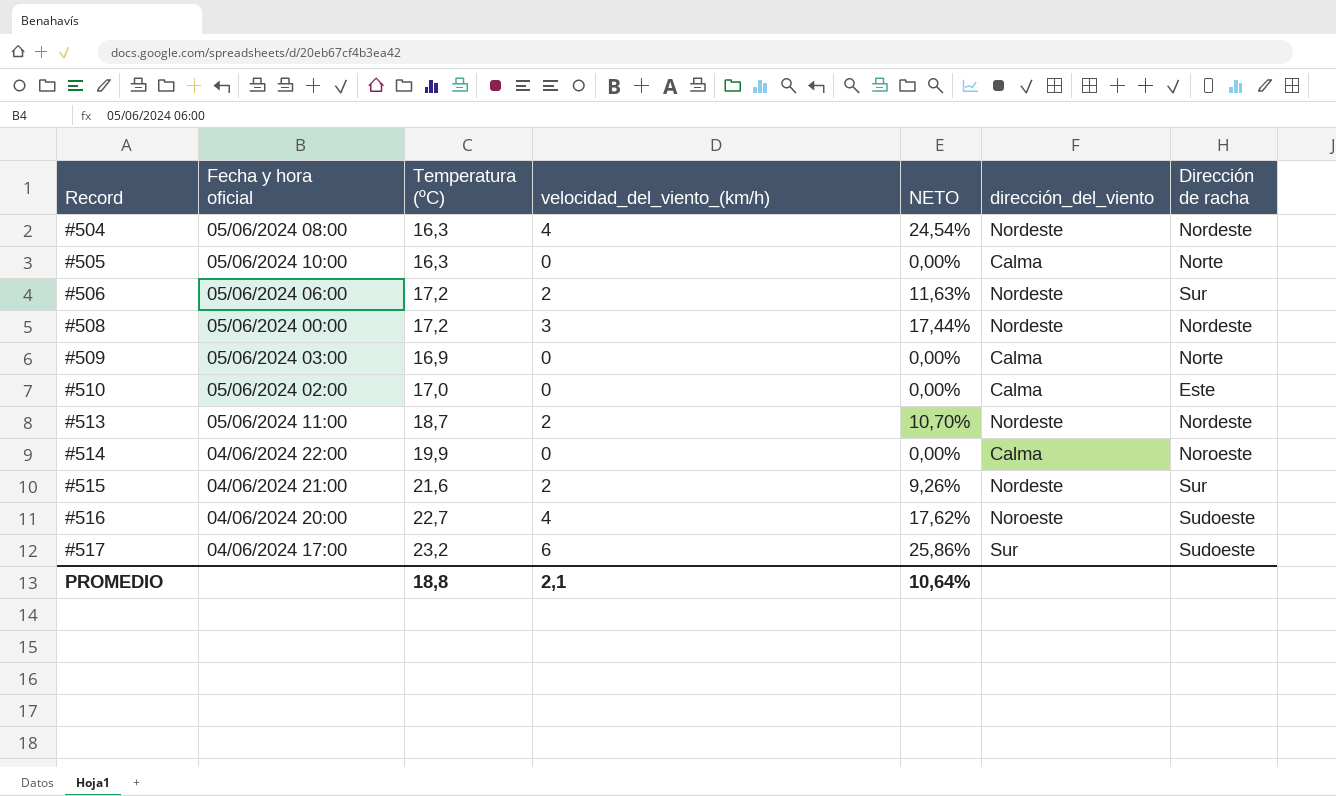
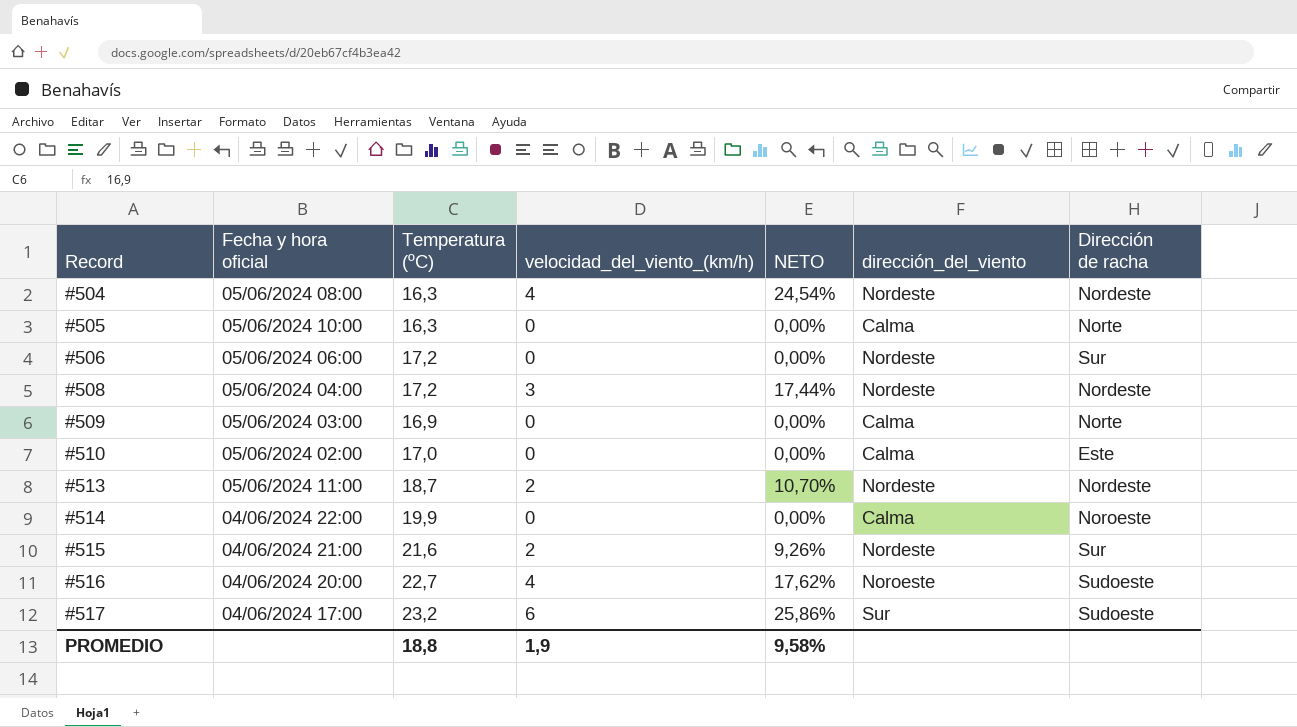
#506 | velocidad_del_viento_(km/h): 2 -> 0
#506 | NETO: 11,63% -> 0,00%
#508 | Fecha y hora oficial: 05/06/2024 00:00 -> 05/06/2024 04:00
PROMEDIO | velocidad_del_viento_(km/h): 2,1 -> 1,9
PROMEDIO | NETO: 10,64% -> 9,58%

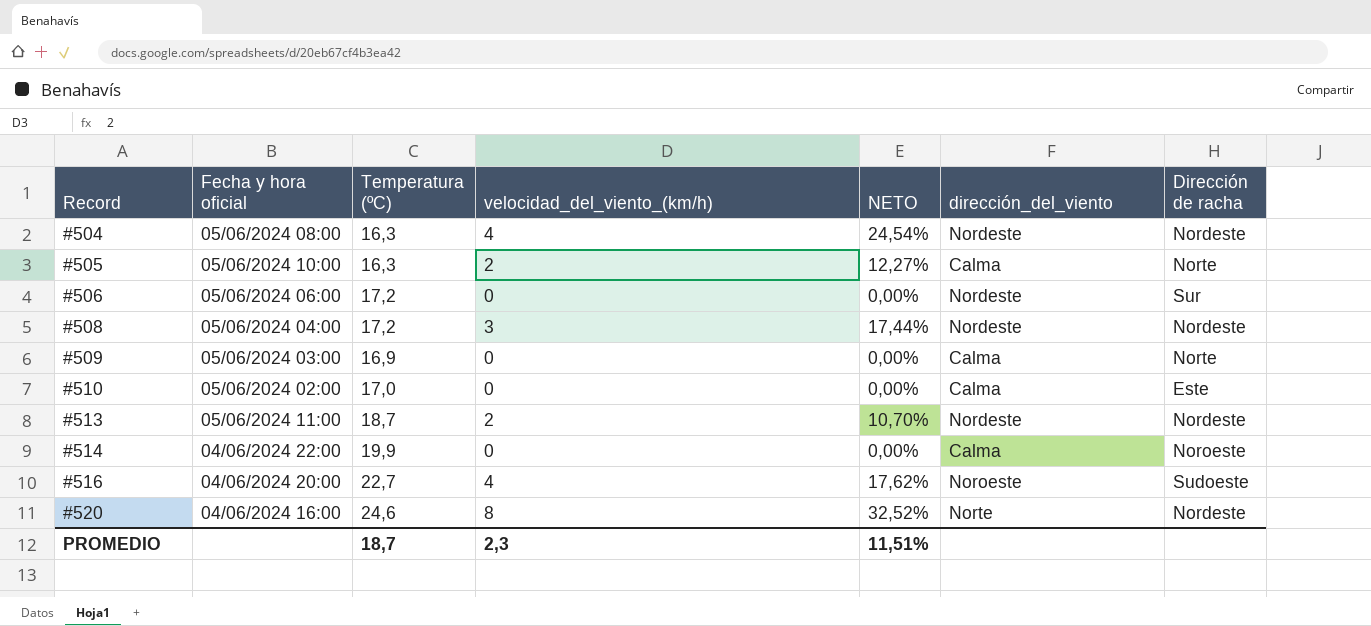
row #515: 04/06/2024 21:00 | 21,6 | 2 | 9,26% | Nordeste | Sur -> none
row #517: 04/06/2024 17:00 | 23,2 | 6 | 25,86% | Sur | Sudoeste -> none
#505 | velocidad_del_viento_(km/h): 0 -> 2
#505 | NETO: 0,00% -> 12,27%
row #520: none -> 04/06/2024 16:00 | 24,6 | 8 | 32,52% | Norte | Nordeste
PROMEDIO | Temperatura (ºC): 18,8 -> 18,7
PROMEDIO | velocidad_del_viento_(km/h): 1,9 -> 2,3
PROMEDIO | NETO: 9,58% -> 11,51%

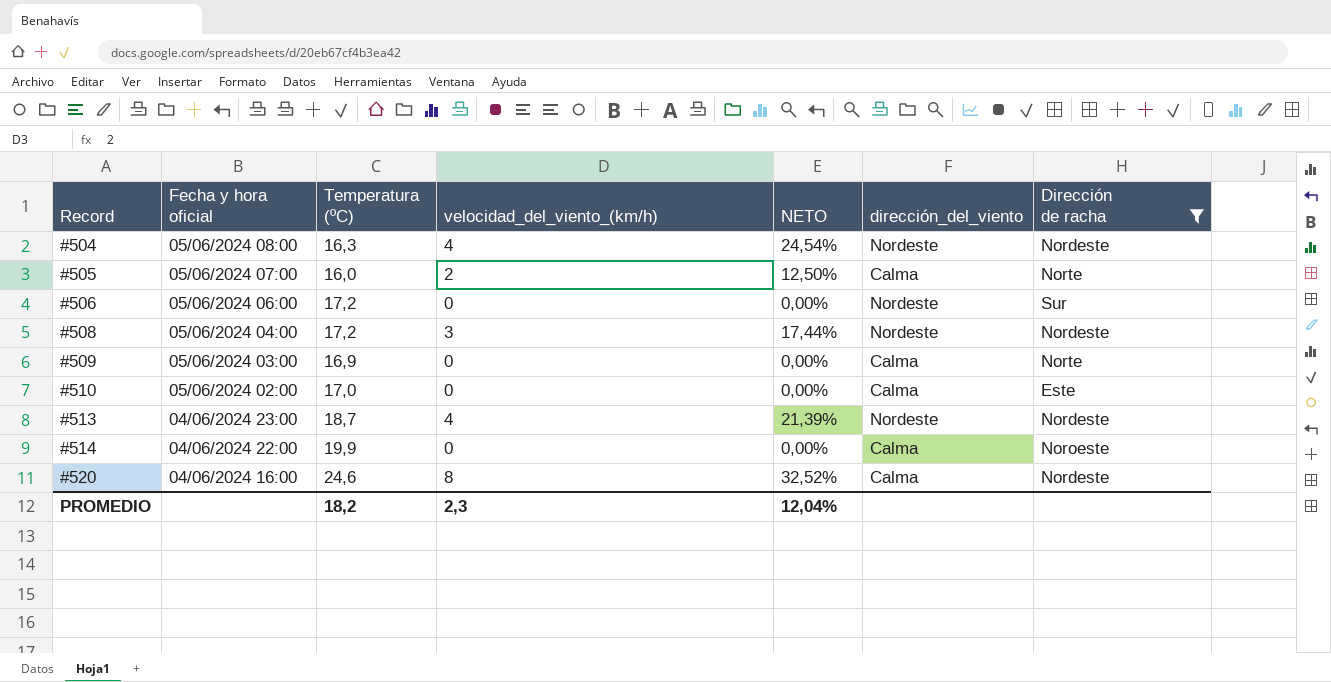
filter: none -> Dirección de racha != Sudoeste
#505 | Fecha y hora oficial: 05/06/2024 10:00 -> 05/06/2024 07:00
#505 | Temperatura (ºC): 16,3 -> 16,0
#505 | NETO: 12,27% -> 12,50%
#513 | Fecha y hora oficial: 05/06/2024 11:00 -> 04/06/2024 23:00
#513 | velocidad_del_viento_(km/h): 2 -> 4
#513 | NETO: 10,70% -> 21,39%
#520 | dirección_del_viento: Norte -> Calma
PROMEDIO | Temperatura (ºC): 18,7 -> 18,2
PROMEDIO | NETO: 11,51% -> 12,04%

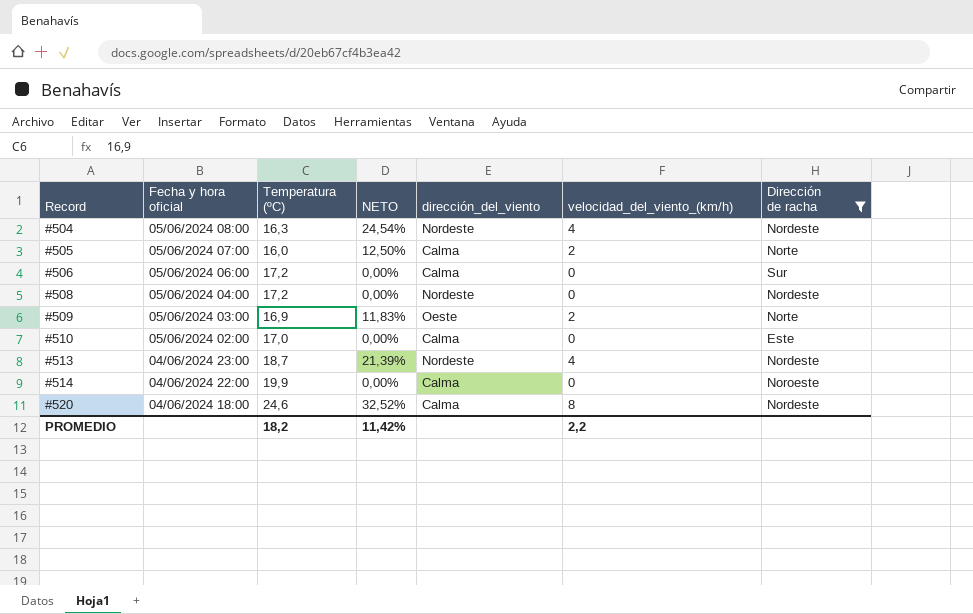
column velocidad_del_viento_(km/h) | position: 4 -> 6
#506 | dirección_del_viento: Nordeste -> Calma
#508 | NETO: 17,44% -> 0,00%
#508 | velocidad_del_viento_(km/h): 3 -> 0
#509 | NETO: 0,00% -> 11,83%
#509 | dirección_del_viento: Calma -> Oeste
#509 | velocidad_del_viento_(km/h): 0 -> 2
#520 | Fecha y hora oficial: 04/06/2024 16:00 -> 04/06/2024 18:00
PROMEDIO | NETO: 12,04% -> 11,42%
PROMEDIO | velocidad_del_viento_(km/h): 2,3 -> 2,2

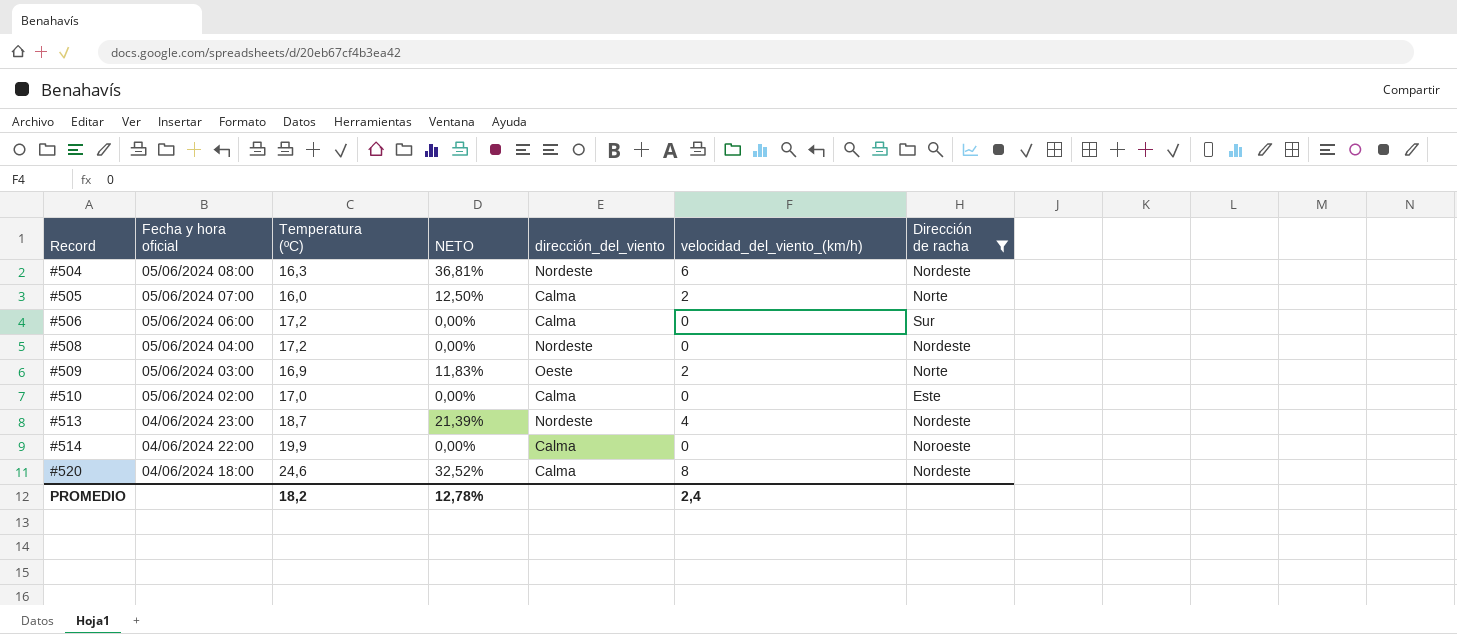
#504 | NETO: 24,54% -> 36,81%
#504 | velocidad_del_viento_(km/h): 4 -> 6
PROMEDIO | NETO: 11,42% -> 12,78%
PROMEDIO | velocidad_del_viento_(km/h): 2,2 -> 2,4

